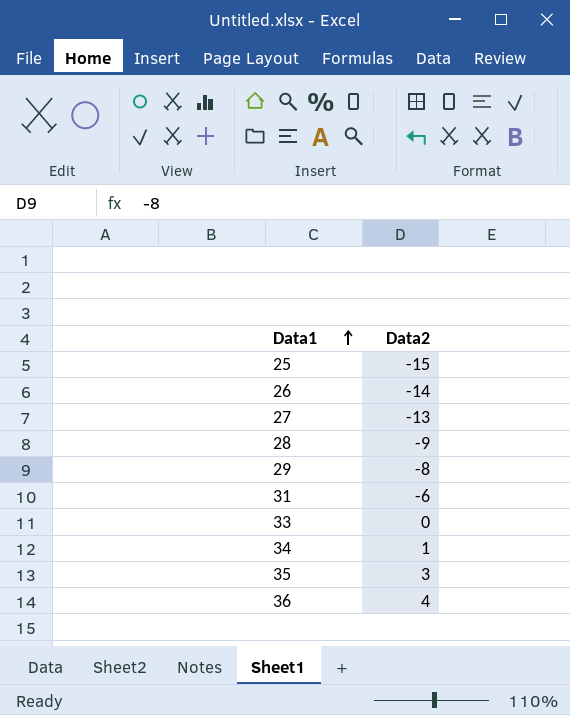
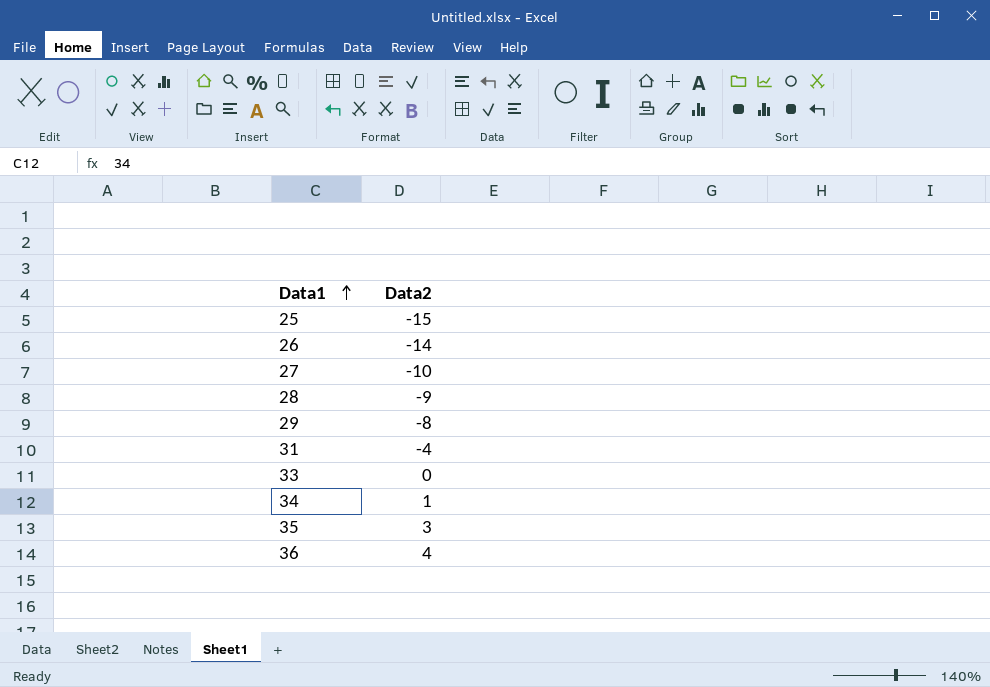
27 | Data2: -13 -> -10
31 | Data2: -6 -> -4

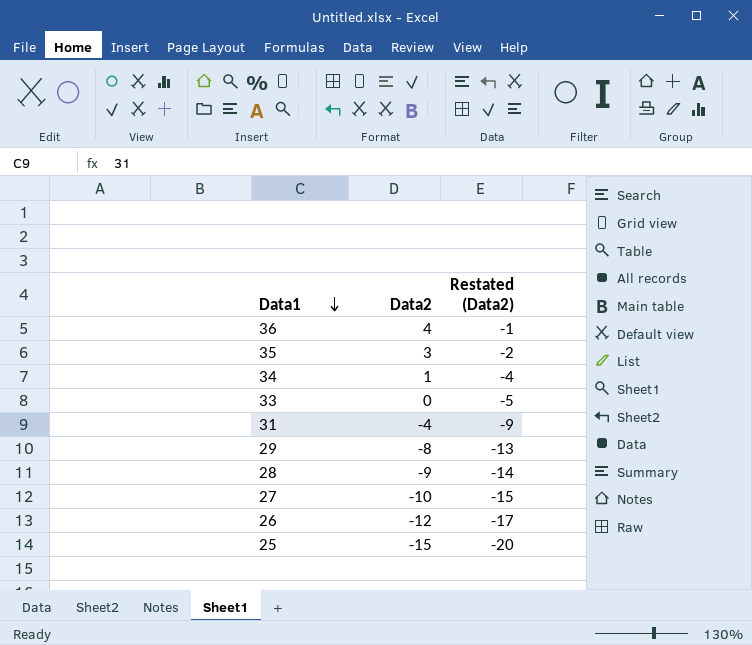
row order: Data1 ascending -> Data1 descending
column Restated (Data2) | formula: none -> [Data2] - 5
26 | Data2: -14 -> -12

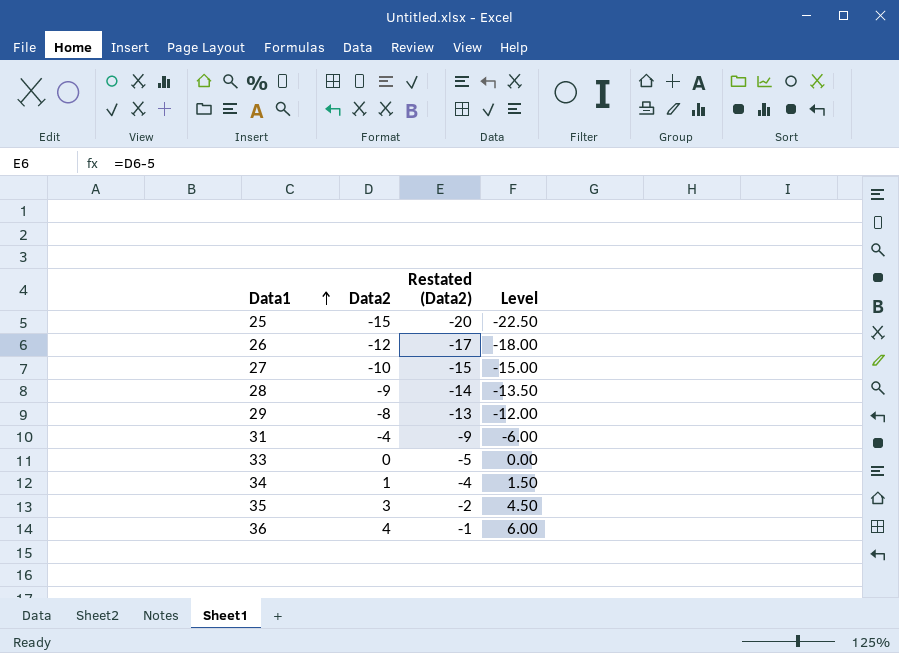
row order: Data1 descending -> Data1 ascending
column Level | formula: none -> [Data2] * 1.5

